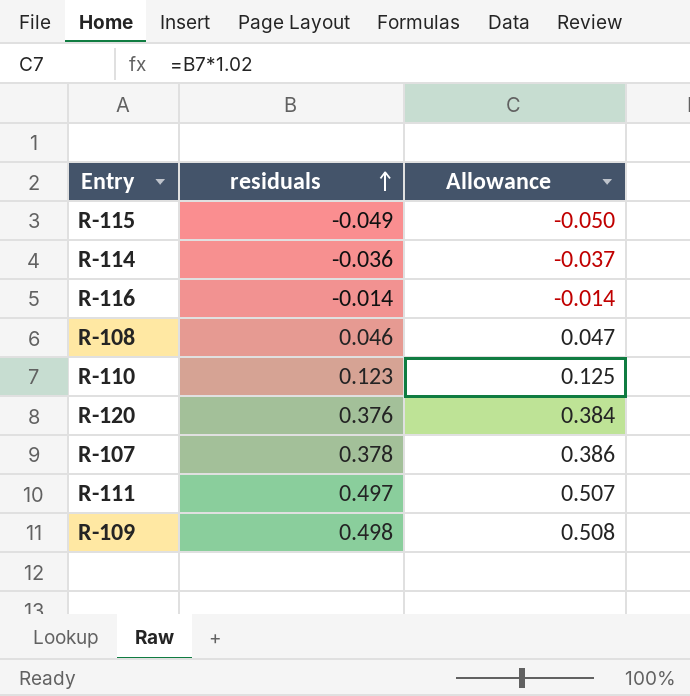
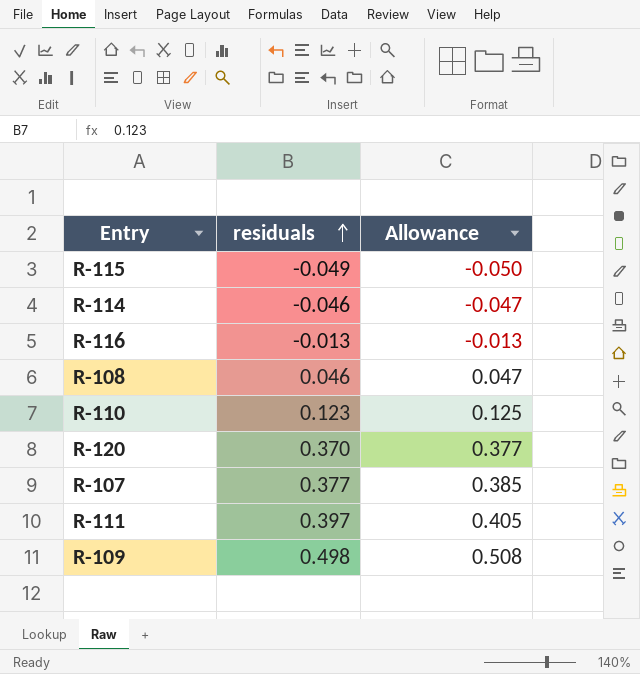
R-114 | residuals: -0.036 -> -0.046
R-114 | Allowance: -0.037 -> -0.047
R-116 | residuals: -0.014 -> -0.013
R-116 | Allowance: -0.014 -> -0.013
R-120 | residuals: 0.376 -> 0.370
R-120 | Allowance: 0.384 -> 0.377
R-107 | residuals: 0.378 -> 0.377
R-107 | Allowance: 0.386 -> 0.385
R-111 | residuals: 0.497 -> 0.397
R-111 | Allowance: 0.507 -> 0.405

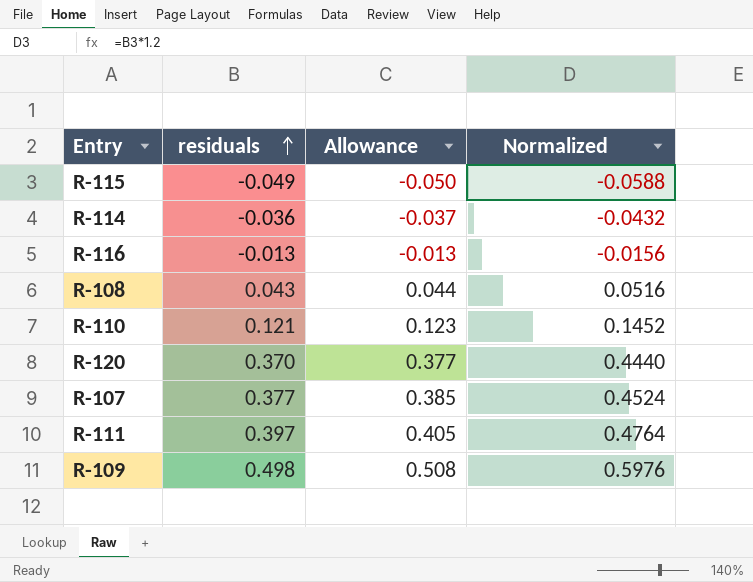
column Normalized | formula: none -> [residuals] * 1.2
R-114 | residuals: -0.046 -> -0.036
R-114 | Allowance: -0.047 -> -0.037
R-108 | residuals: 0.046 -> 0.043
R-108 | Allowance: 0.047 -> 0.044
R-110 | residuals: 0.123 -> 0.121
R-110 | Allowance: 0.125 -> 0.123

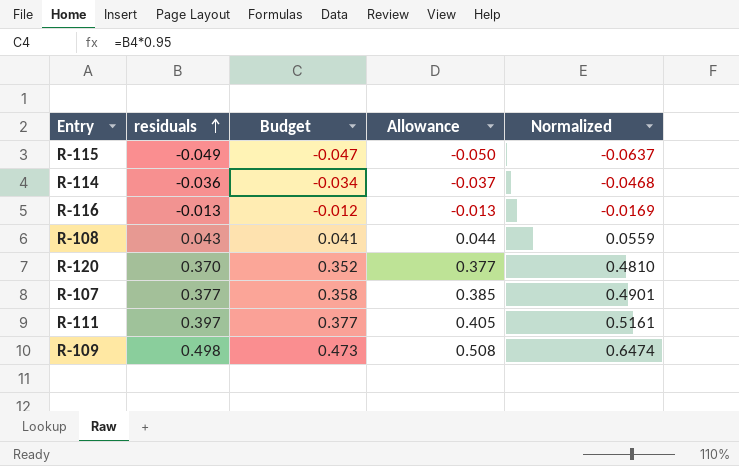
column Budget | formula: none -> [residuals] * 0.95
column Normalized | formula: [residuals] * 1.2 -> [residuals] * 1.3
row R-110: 0.121 | 0.123 | 0.1452 -> none

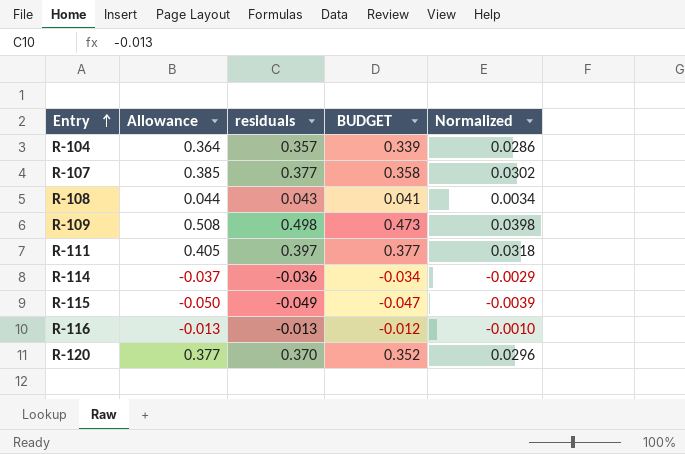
row order: residuals ascending -> Entry ascending
column Allowance | position: 4 -> 2
column name: Budget -> BUDGET
column Normalized | formula: [residuals] * 1.3 -> [residuals] * 0.08
row R-104: none -> 0.364 | 0.357 | 0.339 | 0.0286

